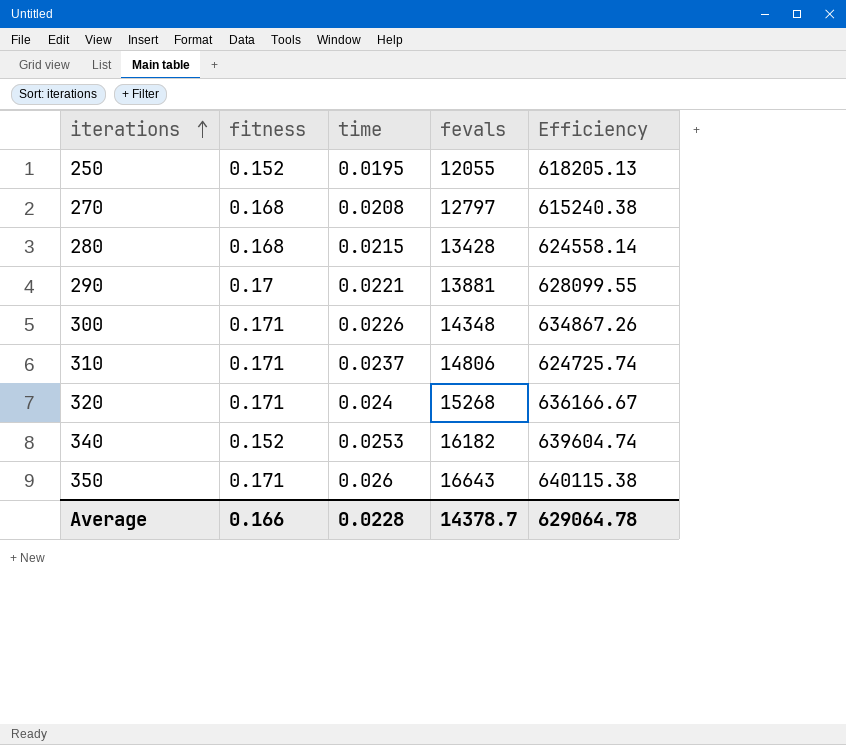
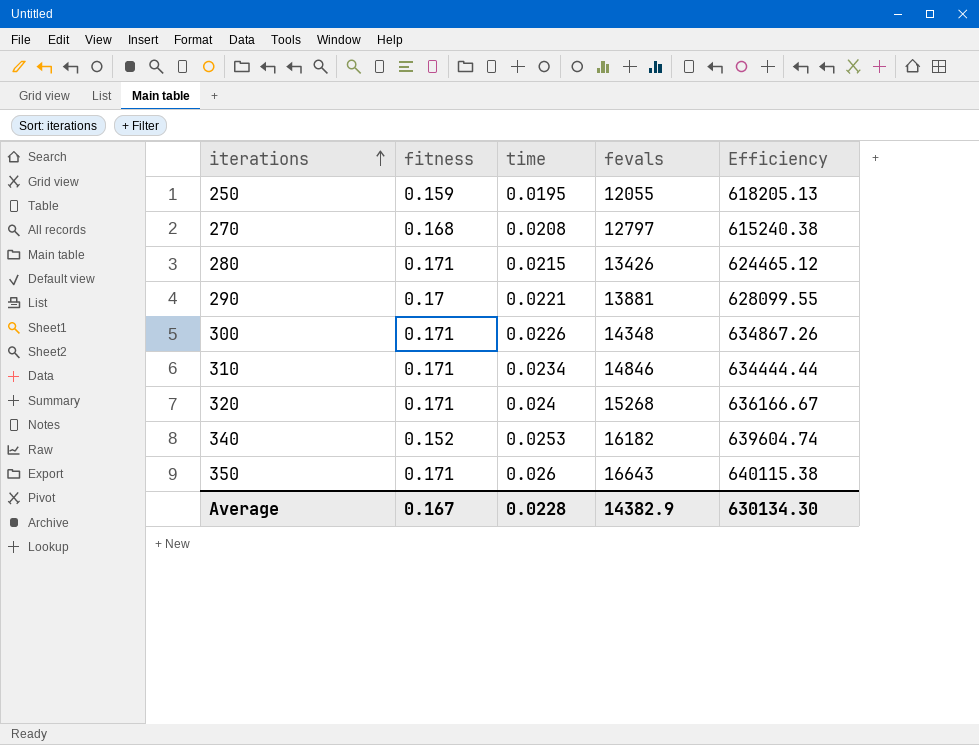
250 | fitness: 0.152 -> 0.159
280 | fitness: 0.168 -> 0.171
280 | fevals: 13428 -> 13426
280 | Efficiency: 624558.14 -> 624465.12
310 | time: 0.0237 -> 0.0234
310 | fevals: 14806 -> 14846
310 | Efficiency: 624725.74 -> 634444.44
Average | fitness: 0.166 -> 0.167
Average | fevals: 14378.7 -> 14382.9
Average | Efficiency: 629064.78 -> 630134.30

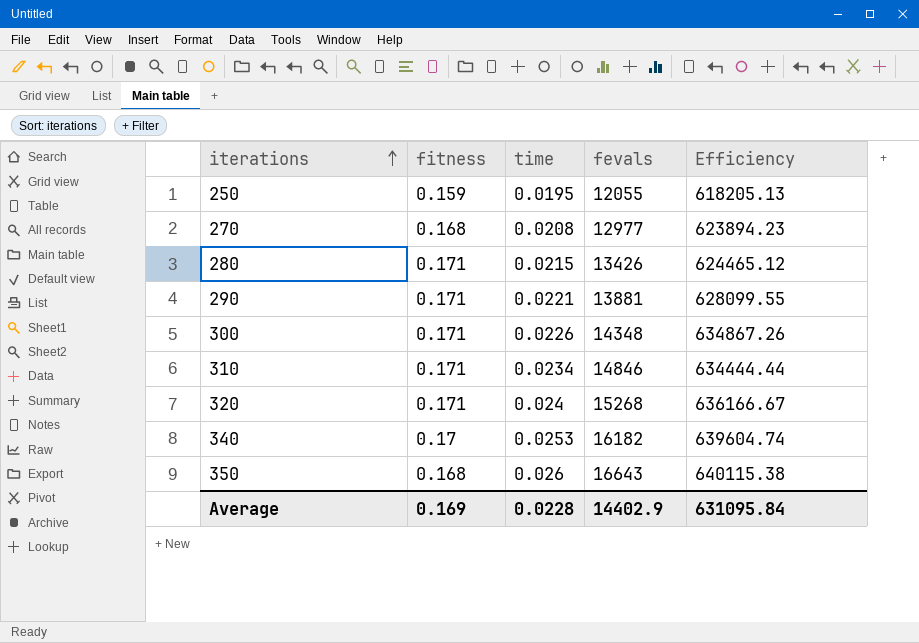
270 | fevals: 12797 -> 12977
270 | Efficiency: 615240.38 -> 623894.23
290 | fitness: 0.17 -> 0.171
340 | fitness: 0.152 -> 0.17
350 | fitness: 0.171 -> 0.168
Average | fitness: 0.167 -> 0.169
Average | fevals: 14382.9 -> 14402.9
Average | Efficiency: 630134.30 -> 631095.84

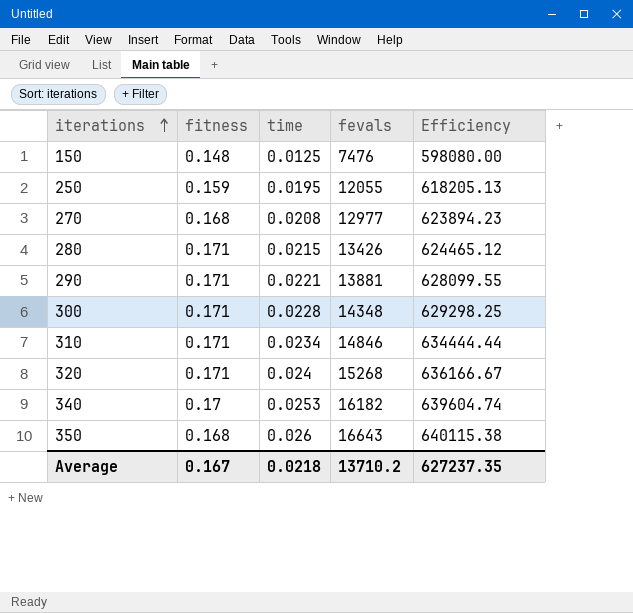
row 150: none -> 0.148 | 0.0125 | 7476 | 598080.00
300 | time: 0.0226 -> 0.0228
300 | Efficiency: 634867.26 -> 629298.25
Average | fitness: 0.169 -> 0.167
Average | time: 0.0228 -> 0.0218
Average | fevals: 14402.9 -> 13710.2
Average | Efficiency: 631095.84 -> 627237.35

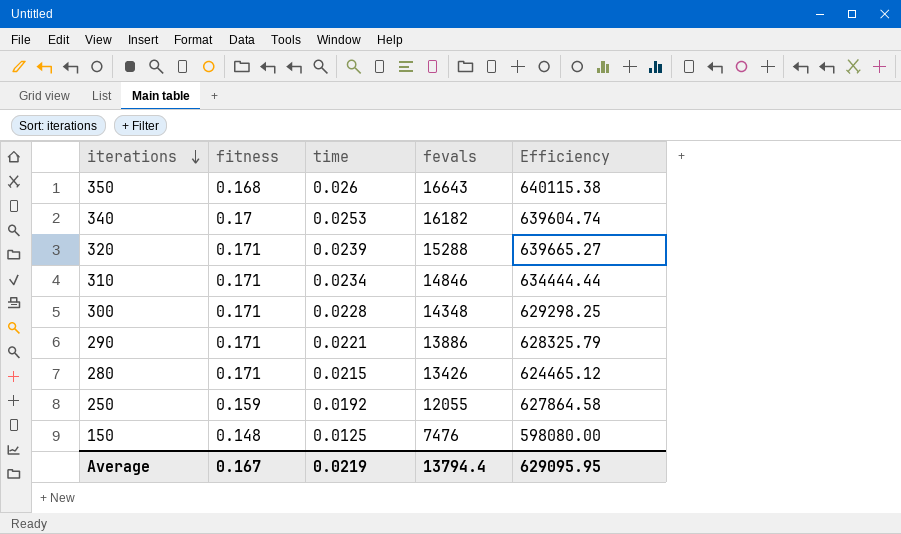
row order: iterations ascending -> iterations descending
row 270: 0.168 | 0.0208 | 12977 | 623894.23 -> none
320 | time: 0.024 -> 0.0239
320 | fevals: 15268 -> 15288
320 | Efficiency: 636166.67 -> 639665.27
290 | fevals: 13881 -> 13886
290 | Efficiency: 628099.55 -> 628325.79
250 | time: 0.0195 -> 0.0192
250 | Efficiency: 618205.13 -> 627864.58
Average | time: 0.0218 -> 0.0219
Average | fevals: 13710.2 -> 13794.4
Average | Efficiency: 627237.35 -> 629095.95

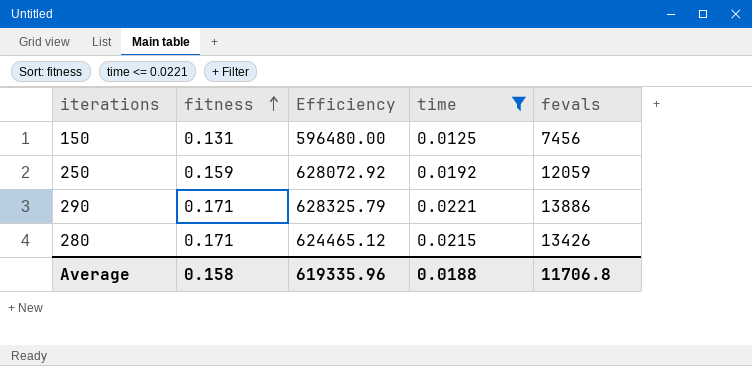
filter: none -> time <= 0.0221
row order: iterations descending -> fitness ascending
column Efficiency | position: 5 -> 3
150 | fitness: 0.148 -> 0.131
150 | Efficiency: 598080.00 -> 596480.00
150 | fevals: 7476 -> 7456
250 | Efficiency: 627864.58 -> 628072.92
250 | fevals: 12055 -> 12059
Average | fitness: 0.167 -> 0.158
Average | Efficiency: 629095.95 -> 619335.96
Average | time: 0.0219 -> 0.0188
Average | fevals: 13794.4 -> 11706.8

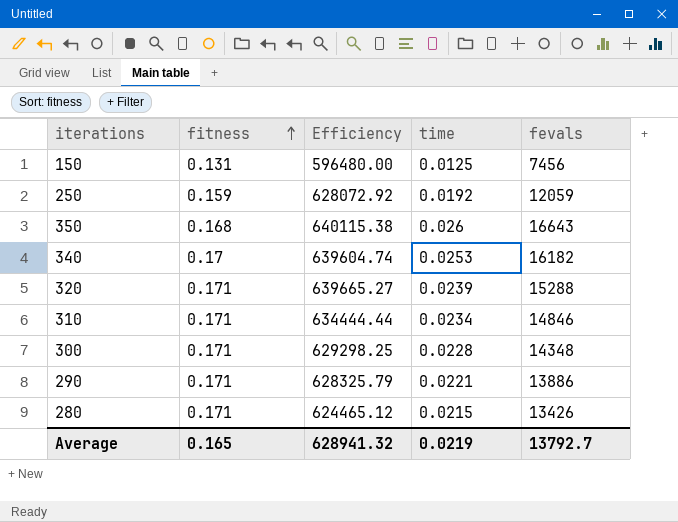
filter: time <= 0.0221 -> none
Average | fitness: 0.158 -> 0.165
Average | Efficiency: 619335.96 -> 628941.32
Average | time: 0.0188 -> 0.0219
Average | fevals: 11706.8 -> 13792.7

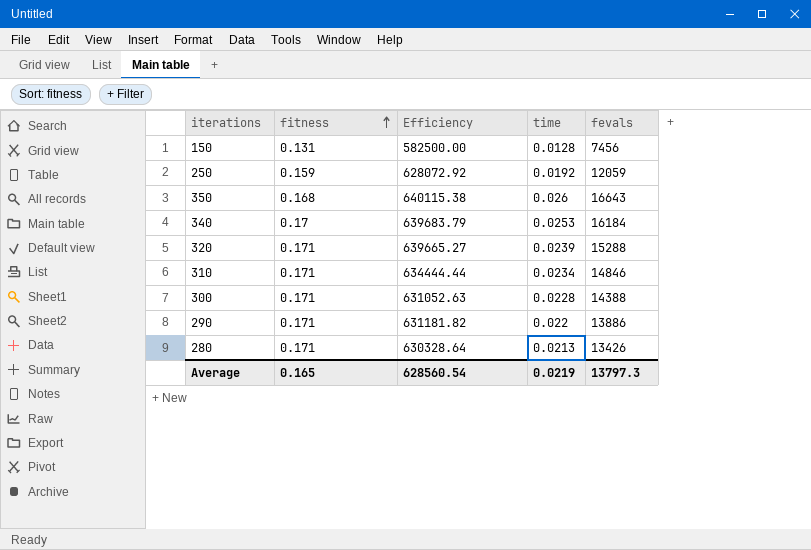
150 | Efficiency: 596480.00 -> 582500.00
150 | time: 0.0125 -> 0.0128
340 | Efficiency: 639604.74 -> 639683.79
340 | fevals: 16182 -> 16184
300 | Efficiency: 629298.25 -> 631052.63
300 | fevals: 14348 -> 14388
290 | Efficiency: 628325.79 -> 631181.82
290 | time: 0.0221 -> 0.022
280 | Efficiency: 624465.12 -> 630328.64
280 | time: 0.0215 -> 0.0213
Average | Efficiency: 628941.32 -> 628560.54
Average | fevals: 13792.7 -> 13797.3

